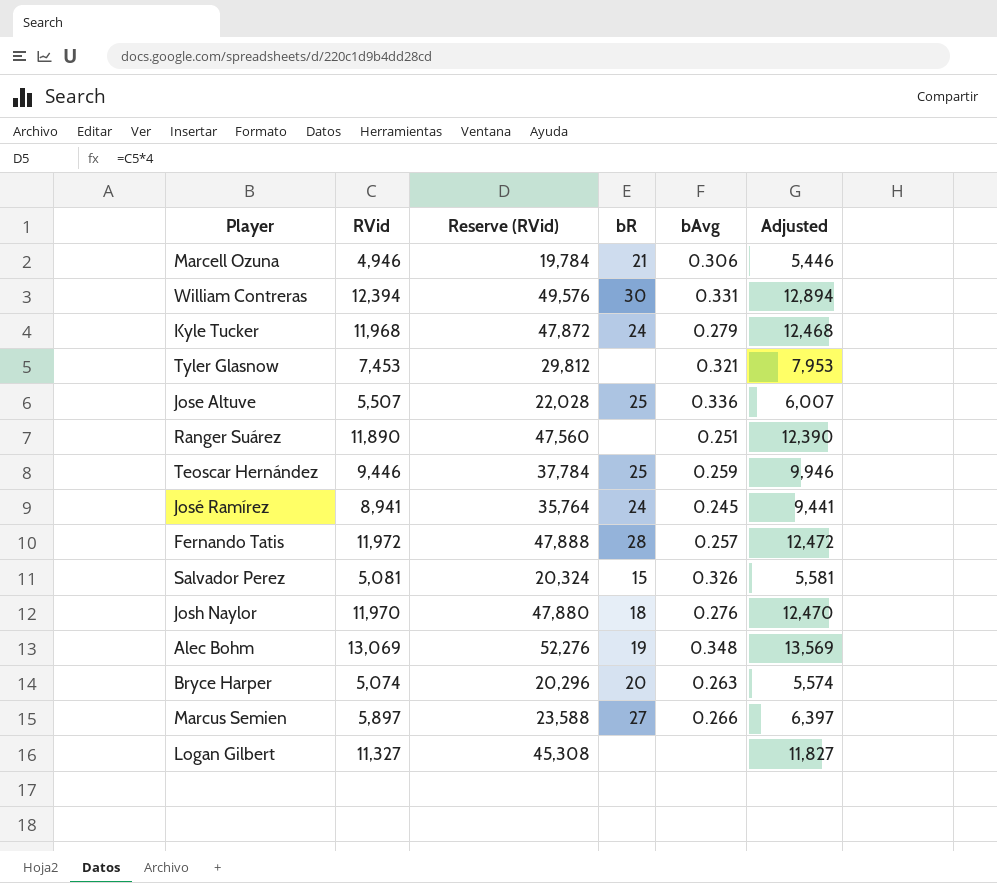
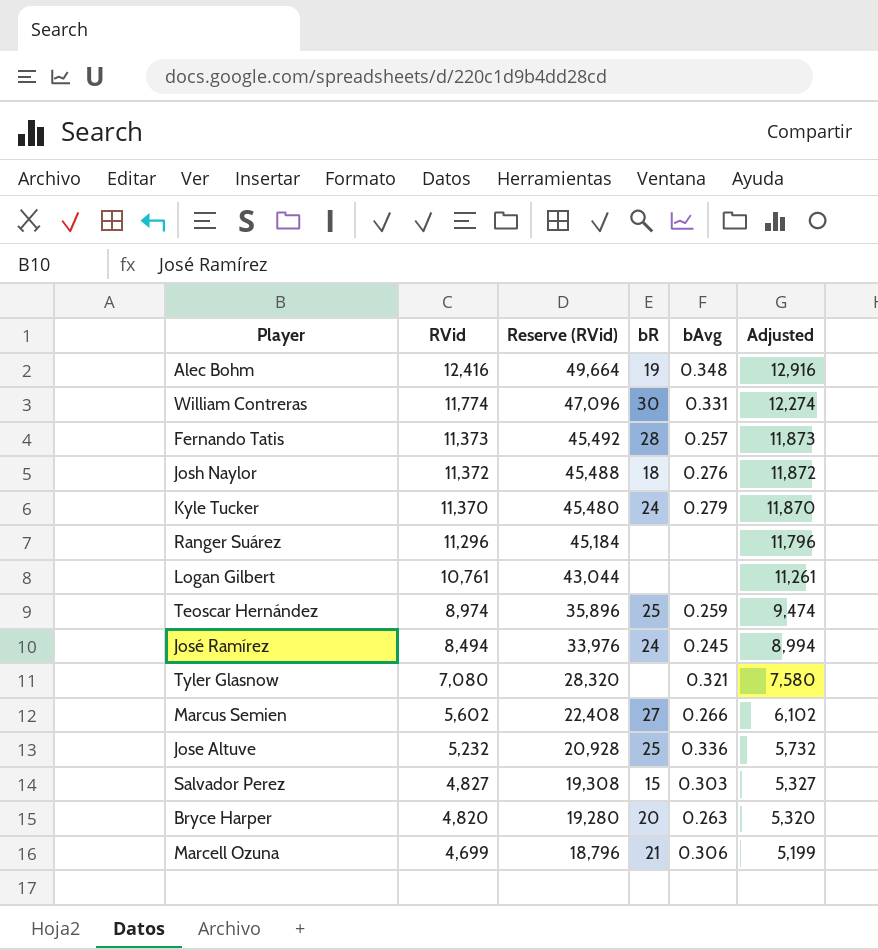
row order: none -> RVid descending
Alec Bohm | RVid: 13,069 -> 12,416
Alec Bohm | Reserve (RVid): 52,276 -> 49,664
Alec Bohm | Adjusted: 13,569 -> 12,916
William Contreras | RVid: 12,394 -> 11,774
William Contreras | Reserve (RVid): 49,576 -> 47,096
William Contreras | Adjusted: 12,894 -> 12,274
Fernando Tatis | RVid: 11,972 -> 11,373
Fernando Tatis | Reserve (RVid): 47,888 -> 45,492
Fernando Tatis | Adjusted: 12,472 -> 11,873
Josh Naylor | RVid: 11,970 -> 11,372
Josh Naylor | Reserve (RVid): 47,880 -> 45,488
Josh Naylor | Adjusted: 12,470 -> 11,872
Kyle Tucker | RVid: 11,968 -> 11,370
Kyle Tucker | Reserve (RVid): 47,872 -> 45,480
Kyle Tucker | Adjusted: 12,468 -> 11,870
Ranger Suárez | RVid: 11,890 -> 11,296
Ranger Suárez | Reserve (RVid): 47,560 -> 45,184
Ranger Suárez | bAvg: 0.251 -> none
Ranger Suárez | Adjusted: 12,390 -> 11,796
Logan Gilbert | RVid: 11,327 -> 10,761
Logan Gilbert | Reserve (RVid): 45,308 -> 43,044
Logan Gilbert | Adjusted: 11,827 -> 11,261
Teoscar Hernández | RVid: 9,446 -> 8,974
Teoscar Hernández | Reserve (RVid): 37,784 -> 35,896
Teoscar Hernández | Adjusted: 9,946 -> 9,474
José Ramírez | RVid: 8,941 -> 8,494
José Ramírez | Reserve (RVid): 35,764 -> 33,976
José Ramírez | Adjusted: 9,441 -> 8,994
Tyler Glasnow | RVid: 7,453 -> 7,080
Tyler Glasnow | Reserve (RVid): 29,812 -> 28,320
Tyler Glasnow | Adjusted: 7,953 -> 7,580
Marcus Semien | RVid: 5,897 -> 5,602
Marcus Semien | Reserve (RVid): 23,588 -> 22,408
Marcus Semien | Adjusted: 6,397 -> 6,102
Jose Altuve | RVid: 5,507 -> 5,232
Jose Altuve | Reserve (RVid): 22,028 -> 20,928
Jose Altuve | Adjusted: 6,007 -> 5,732
Salvador Perez | RVid: 5,081 -> 4,827
Salvador Perez | Reserve (RVid): 20,324 -> 19,308
Salvador Perez | bAvg: 0.326 -> 0.303
Salvador Perez | Adjusted: 5,581 -> 5,327
Bryce Harper | RVid: 5,074 -> 4,820
Bryce Harper | Reserve (RVid): 20,296 -> 19,280
Bryce Harper | Adjusted: 5,574 -> 5,320
Marcell Ozuna | RVid: 4,946 -> 4,699
Marcell Ozuna | Reserve (RVid): 19,784 -> 18,796
Marcell Ozuna | Adjusted: 5,446 -> 5,199

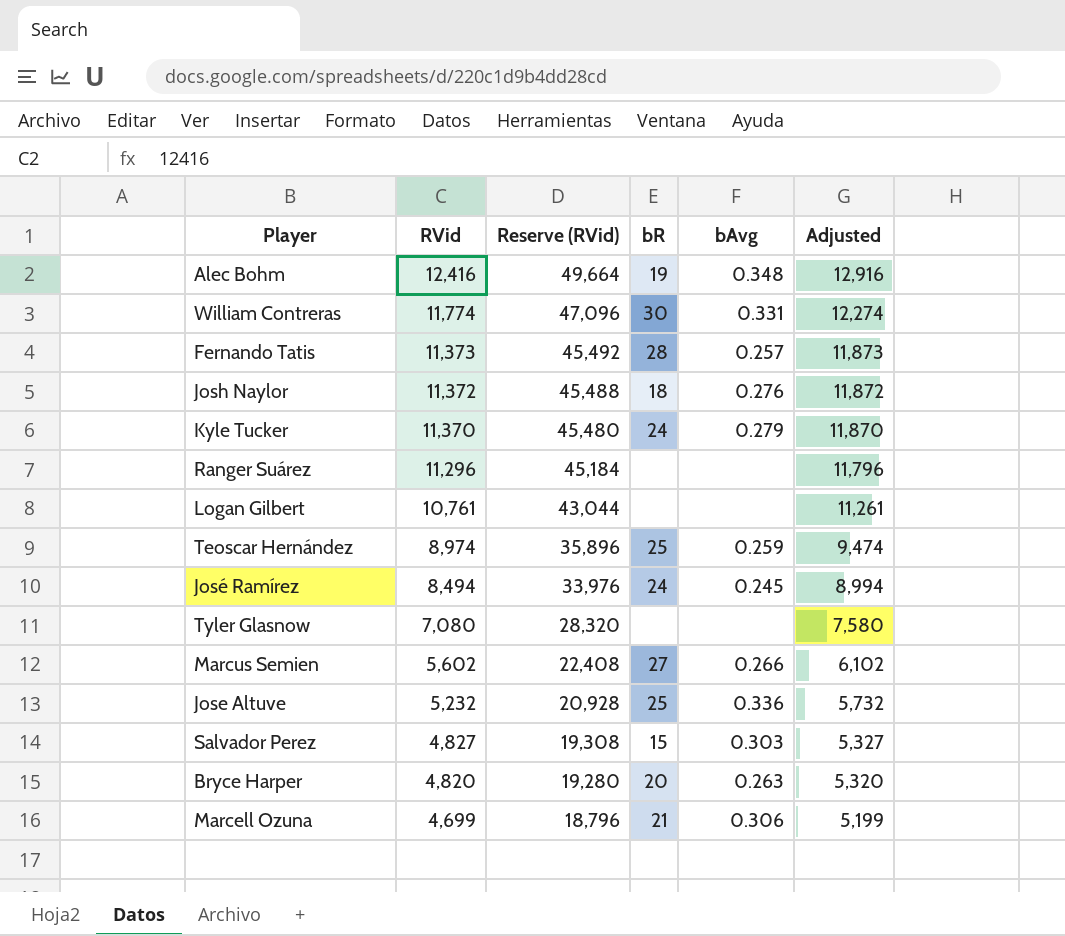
Tyler Glasnow | bAvg: 0.321 -> none

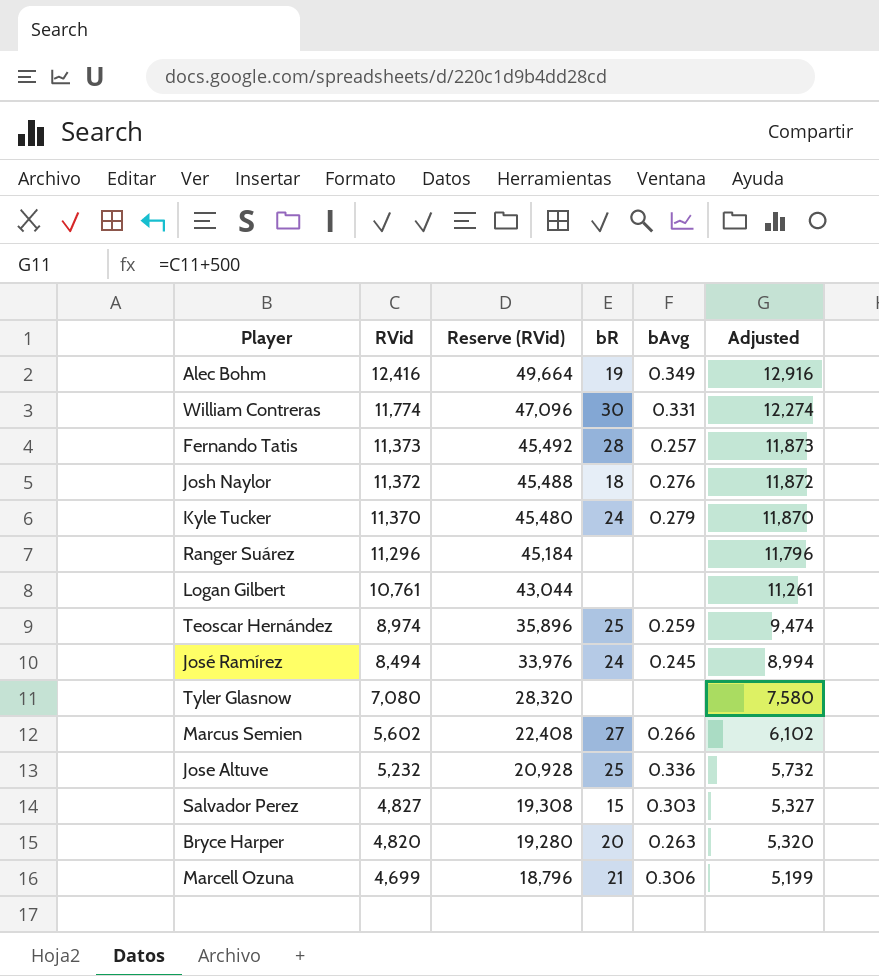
Alec Bohm | bAvg: 0.348 -> 0.349

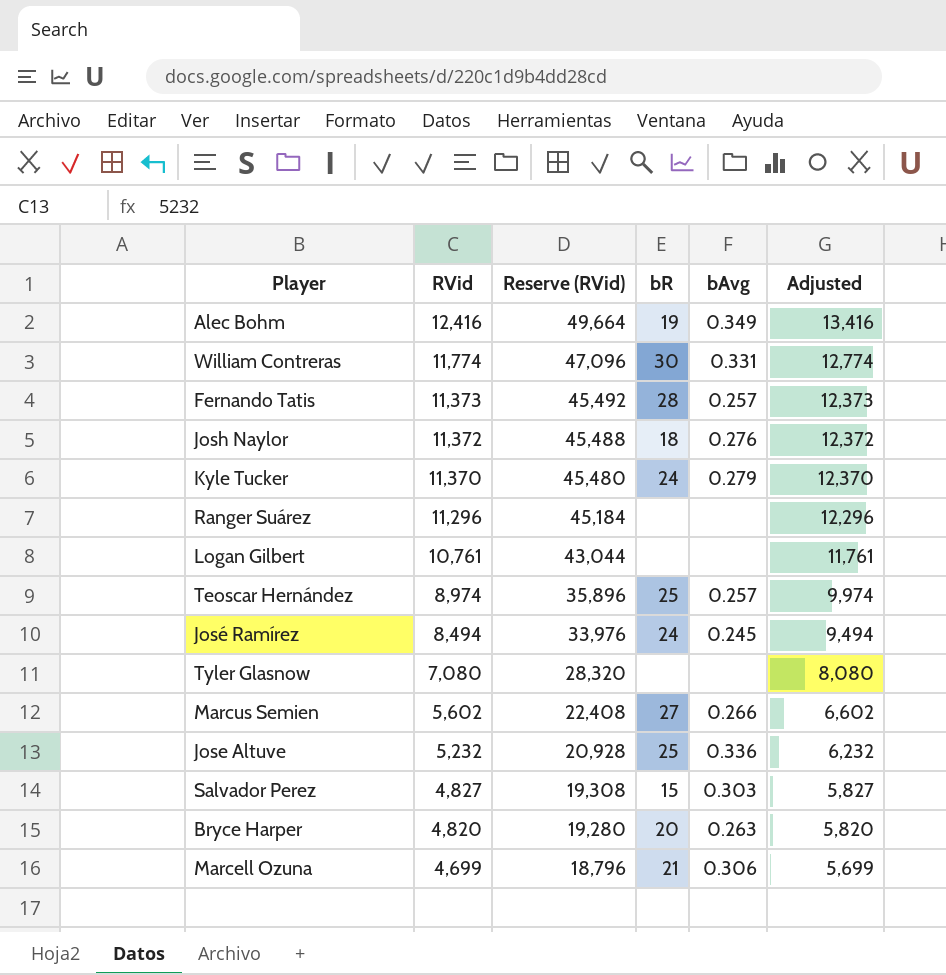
column Adjusted | formula: [RVid] + 500 -> [RVid] + 1000
Teoscar Hernández | bAvg: 0.259 -> 0.257

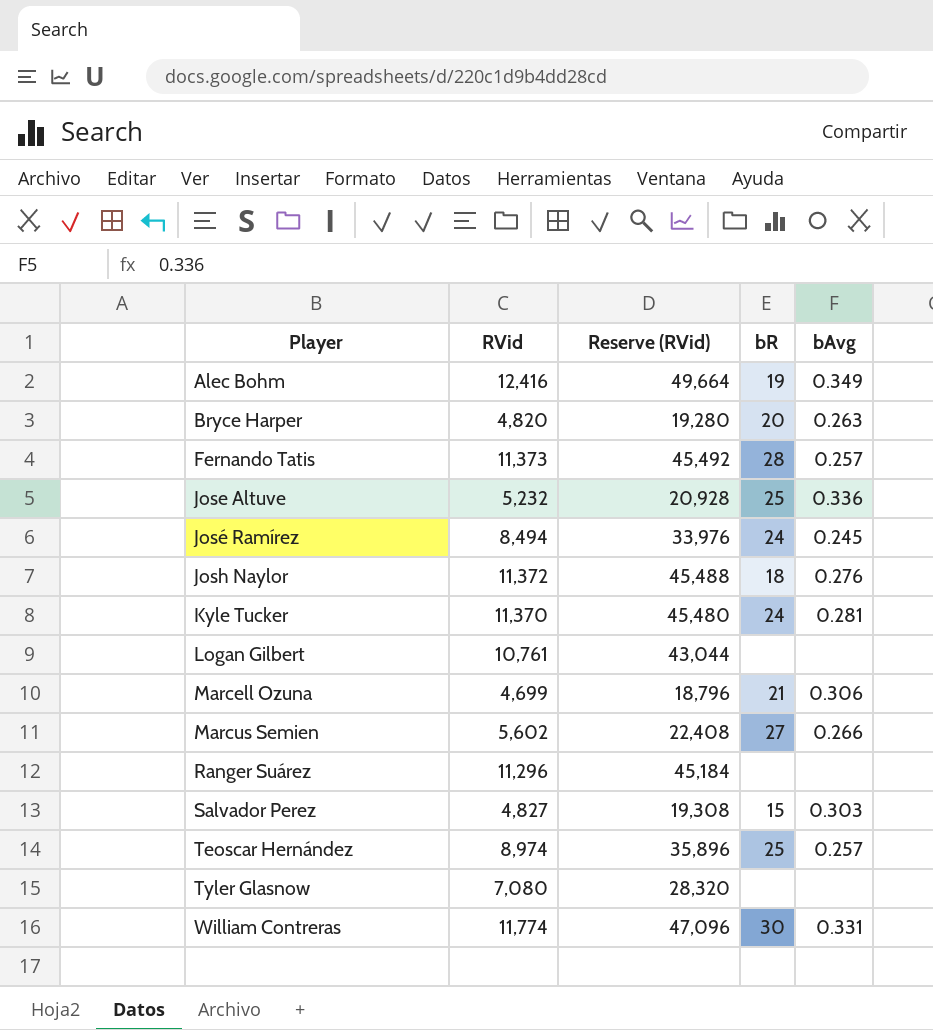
row order: RVid descending -> Player ascending
column Adjusted | formula: [RVid] + 1000 -> none
Kyle Tucker | bAvg: 0.279 -> 0.281

